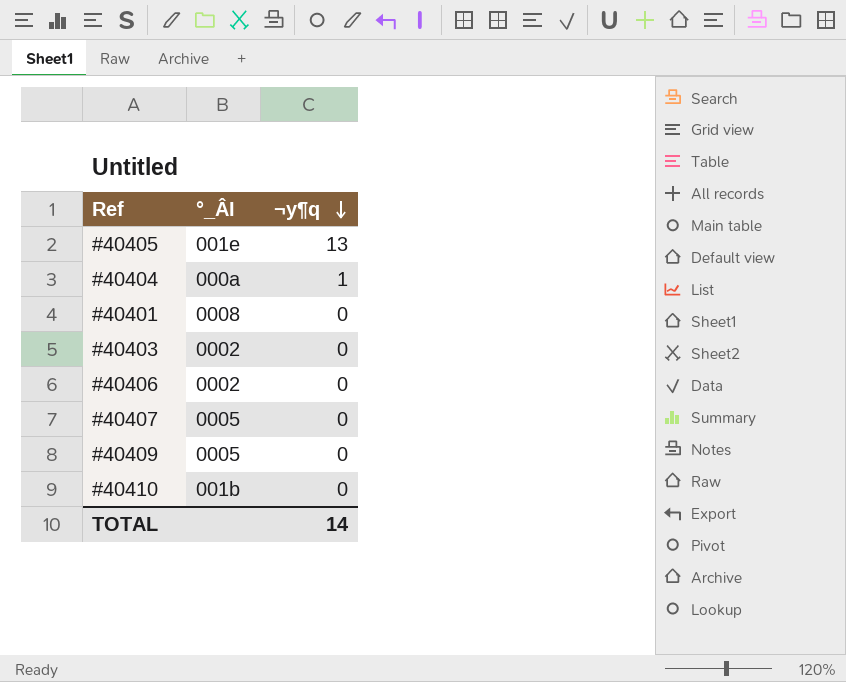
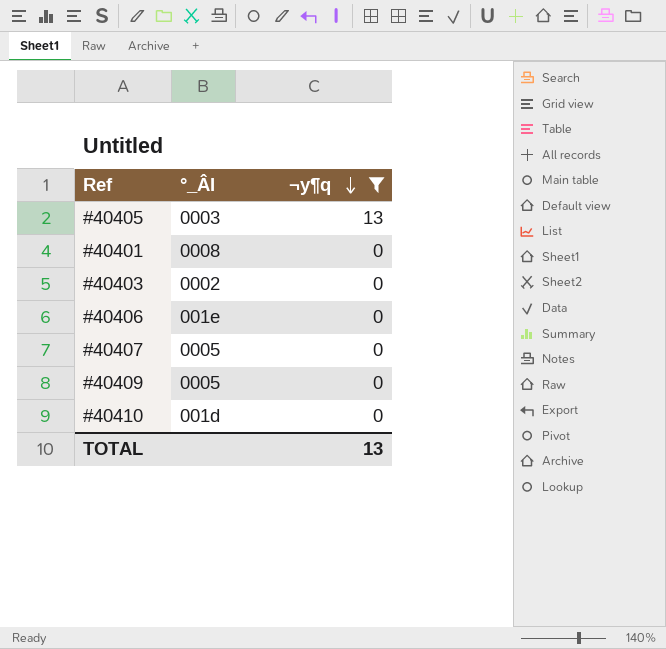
filter: none -> ¬y¶q != 1
#40405 | °_ÂI: 001e -> 0003
#40406 | °_ÂI: 0002 -> 001e
#40410 | °_ÂI: 001b -> 001d
TOTAL | ¬y¶q: 14 -> 13

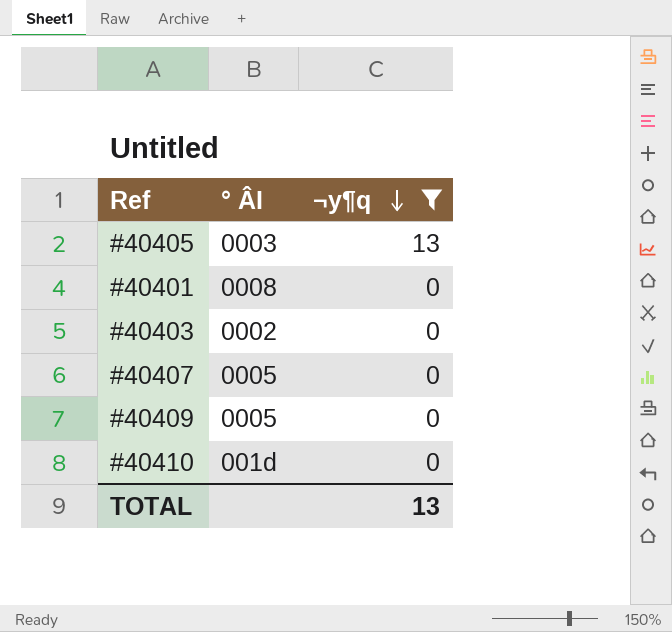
column name: °_ÂI -> ° ÂI
row #40406: 001e | 0 -> none

